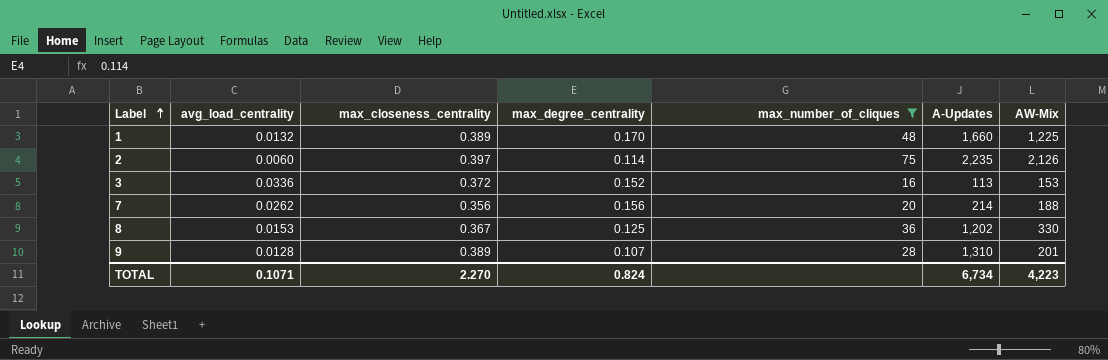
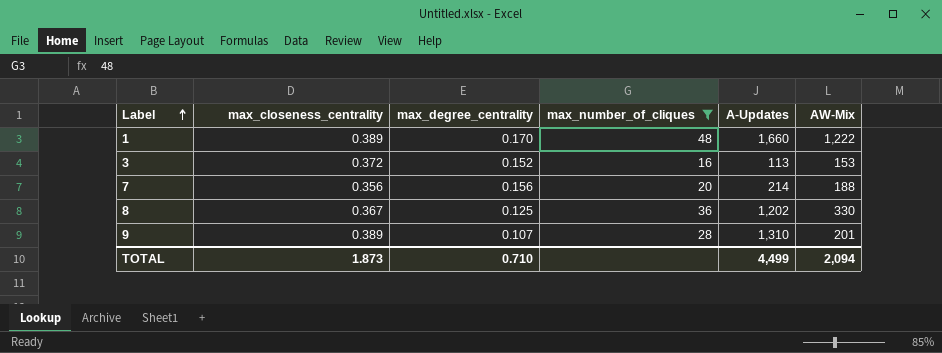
column avg_load_centrality | position: 2 -> none
row 2: 0.0060 | 0.397 | 0.114 | 75 | 2,235 | 2,126 -> none
1 | AW-Mix: 1,225 -> 1,222
TOTAL | max_closeness_centrality: 2.270 -> 1.873
TOTAL | max_degree_centrality: 0.824 -> 0.710
TOTAL | A-Updates: 6,734 -> 4,499
TOTAL | AW-Mix: 4,223 -> 2,094

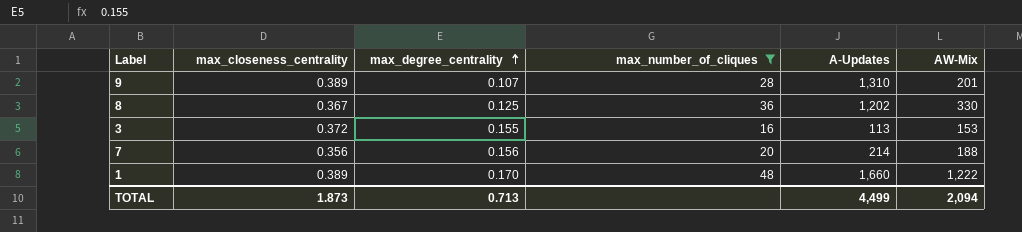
row order: Label ascending -> max_degree_centrality ascending
3 | max_degree_centrality: 0.152 -> 0.155
TOTAL | max_degree_centrality: 0.710 -> 0.713

